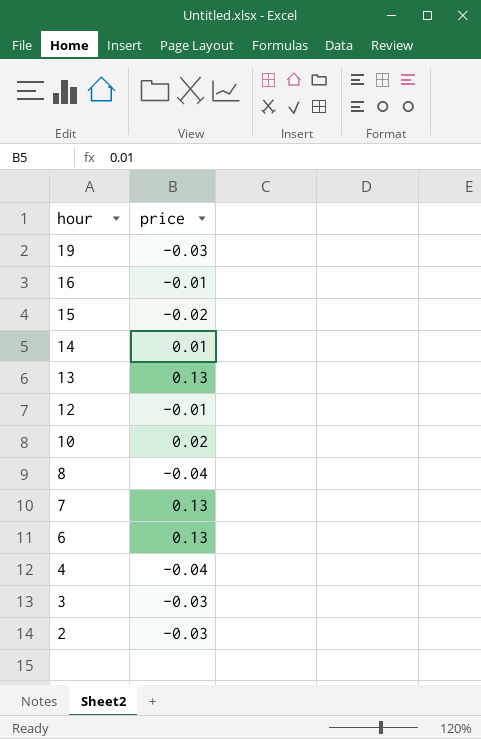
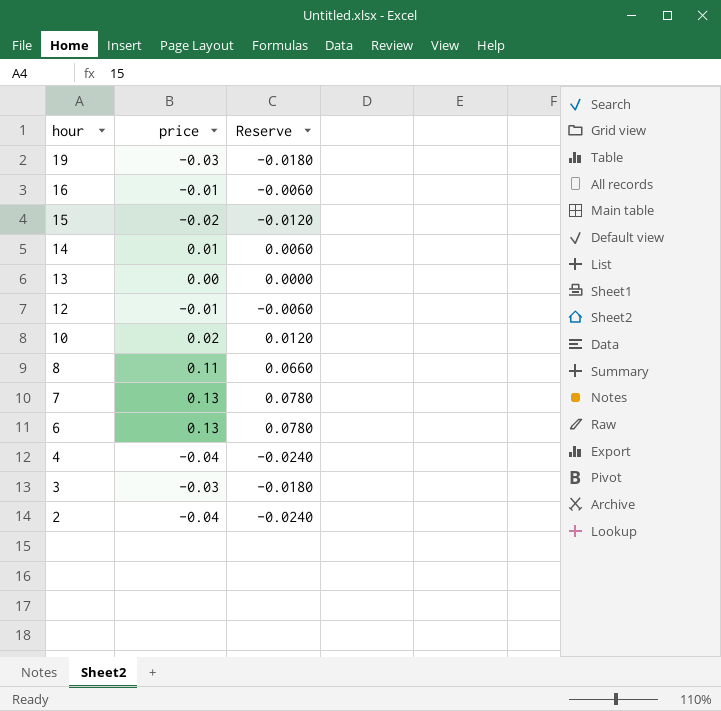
column Reserve | formula: none -> [price] * 0.6
13 | price: 0.13 -> 0.00
8 | price: -0.04 -> 0.11
2 | price: -0.03 -> -0.04

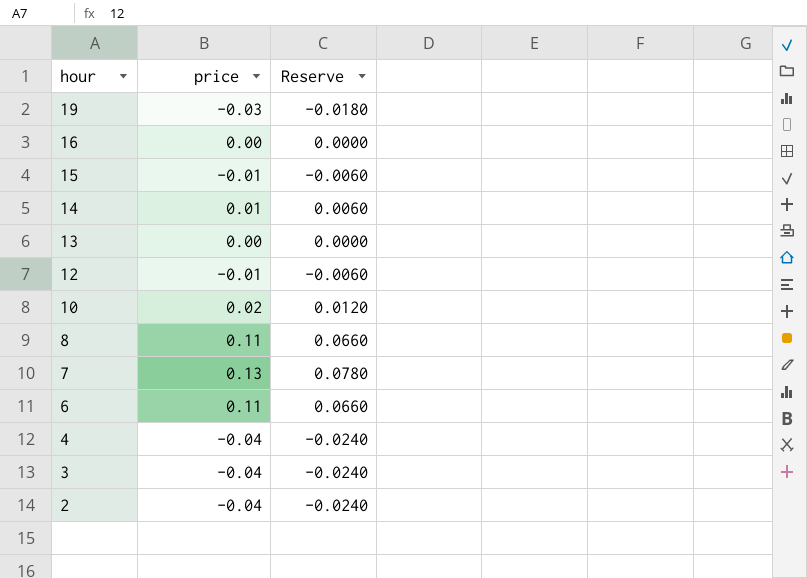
16 | price: -0.01 -> 0.00
16 | Reserve: -0.0060 -> 0.0000
15 | price: -0.02 -> -0.01
15 | Reserve: -0.0120 -> -0.0060
6 | price: 0.13 -> 0.11
6 | Reserve: 0.0780 -> 0.0660
3 | price: -0.03 -> -0.04
3 | Reserve: -0.0180 -> -0.0240

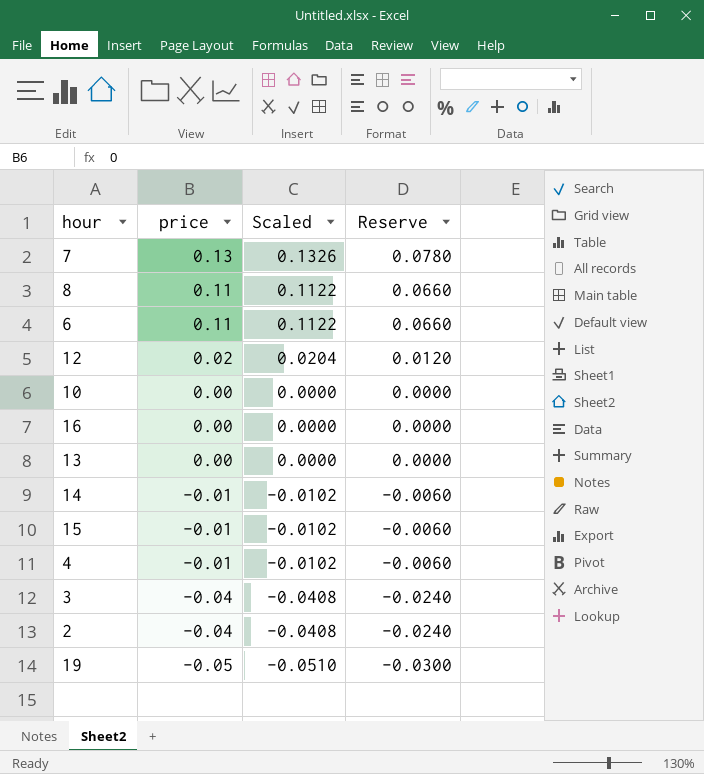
row order: hour descending -> price descending
column Scaled | formula: none -> [price] * 1.02
12 | price: -0.01 -> 0.02
12 | Reserve: -0.0060 -> 0.0120
10 | price: 0.02 -> 0.00
10 | Reserve: 0.0120 -> 0.0000
14 | price: 0.01 -> -0.01
14 | Reserve: 0.0060 -> -0.0060
4 | price: -0.04 -> -0.01
4 | Reserve: -0.0240 -> -0.0060
19 | price: -0.03 -> -0.05
19 | Reserve: -0.0180 -> -0.0300

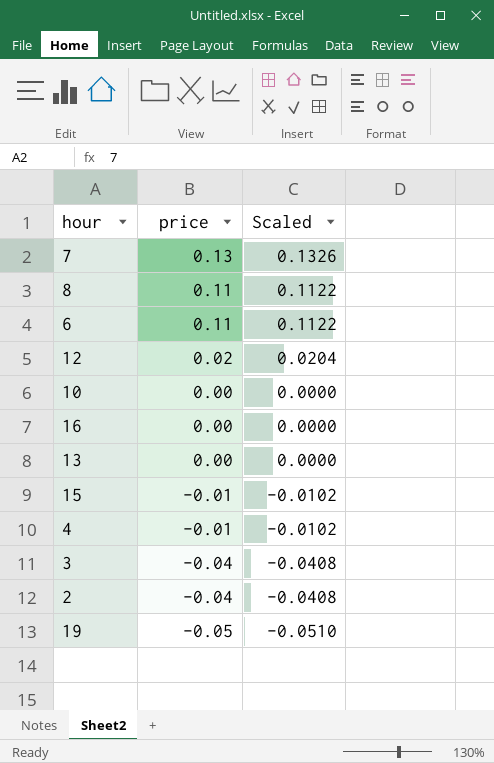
column Reserve | formula: [price] * 0.6 -> none
row 14: -0.01 | -0.0102 | -0.0060 -> none

